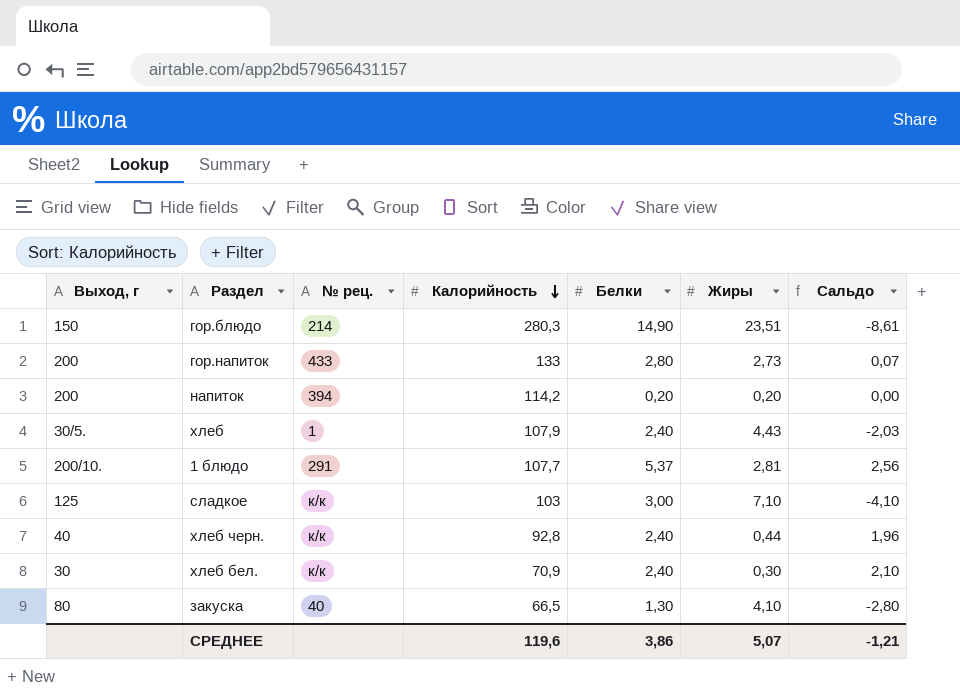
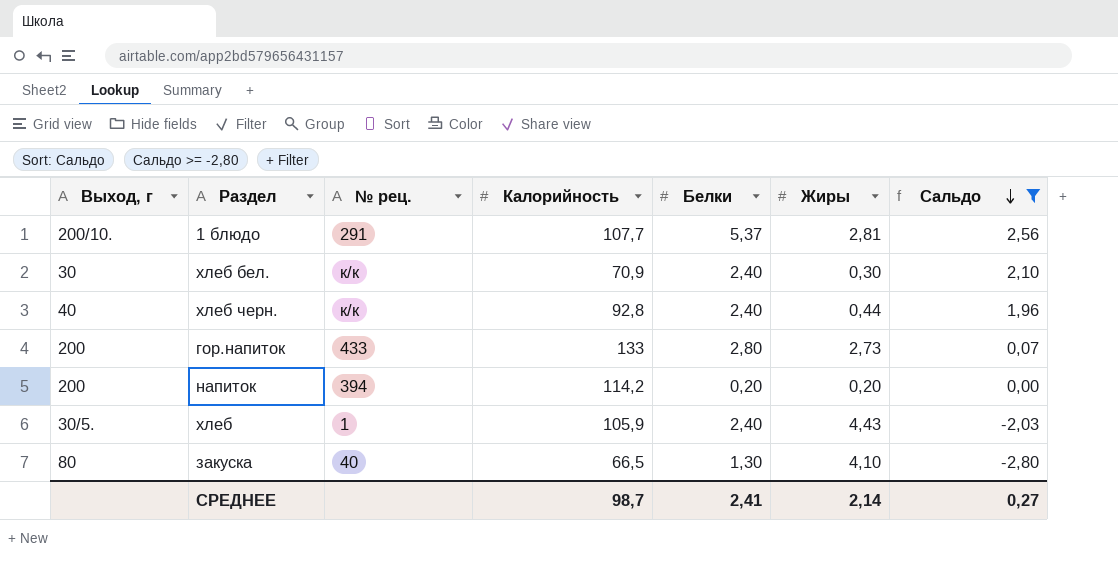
filter: none -> Сальдо >= -2,80
row order: Калорийность descending -> Сальдо descending
хлеб | Калорийность: 107,9 -> 105,9
СРЕДНЕЕ | Калорийность: 119,6 -> 98,7
СРЕДНЕЕ | Белки: 3,86 -> 2,41
СРЕДНЕЕ | Жиры: 5,07 -> 2,14
СРЕДНЕЕ | Сальдо: -1,21 -> 0,27

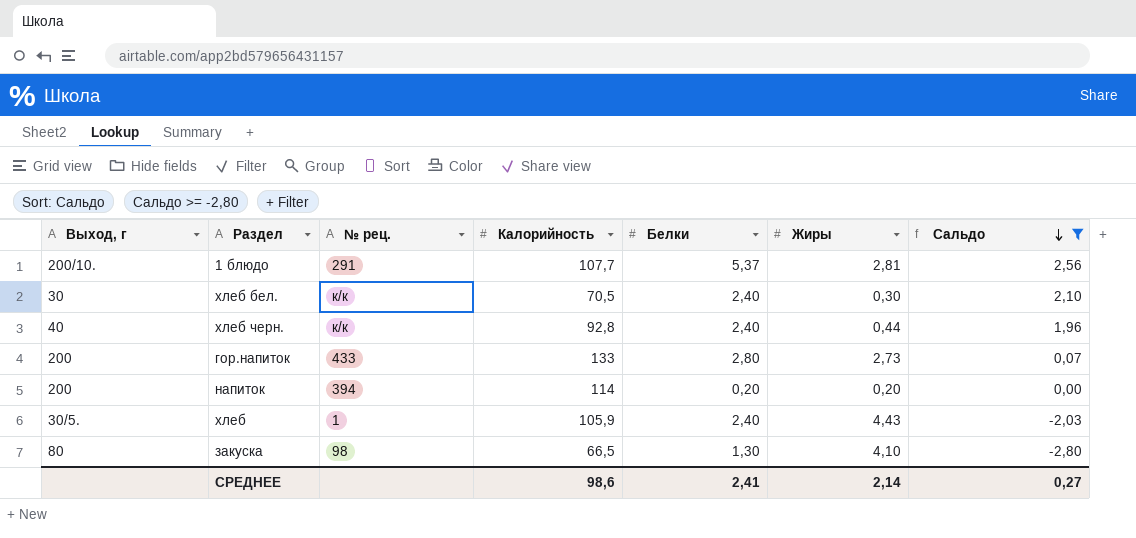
хлеб бел. | Калорийность: 70,9 -> 70,5
напиток | Калорийность: 114,2 -> 114
закуска | № рец.: 40 -> 98
СРЕДНЕЕ | Калорийность: 98,7 -> 98,6

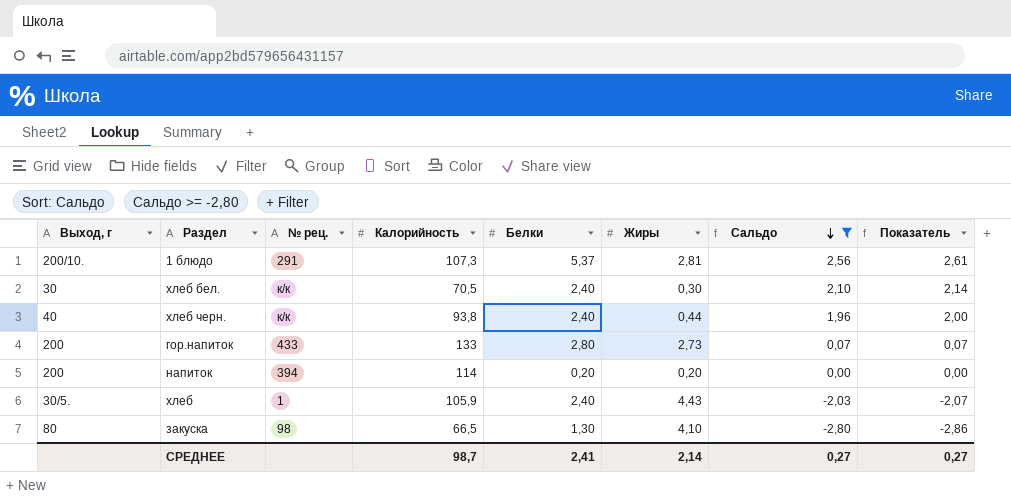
column Показатель | formula: none -> [Сальдо] * 1,02
1 блюдо | Калорийность: 107,7 -> 107,3
хлеб черн. | Калорийность: 92,8 -> 93,8
СРЕДНЕЕ | Калорийность: 98,6 -> 98,7

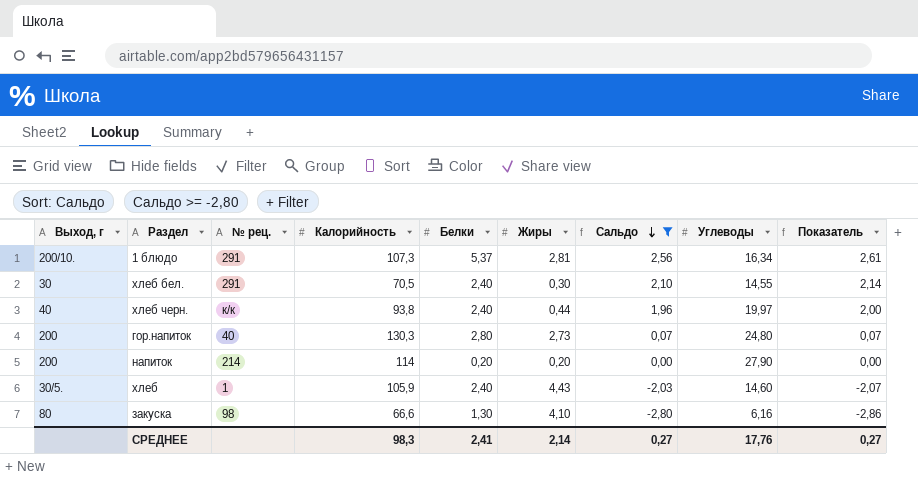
column Углеводы | position: none -> 8
хлеб бел. | № рец.: к/к -> 291
гор.напиток | № рец.: 433 -> 40
гор.напиток | Калорийность: 133 -> 130,3
напиток | № рец.: 394 -> 214
закуска | Калорийность: 66,5 -> 66,6
СРЕДНЕЕ | Калорийность: 98,7 -> 98,3

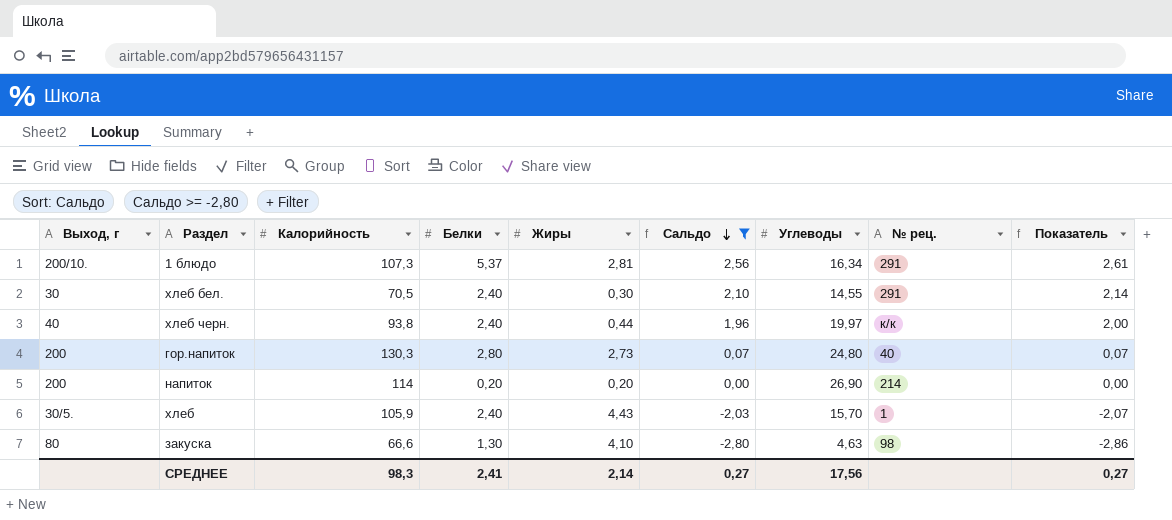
column № рец. | position: 3 -> 8
напиток | Углеводы: 27,90 -> 26,90
хлеб | Углеводы: 14,60 -> 15,70
закуска | Углеводы: 6,16 -> 4,63
СРЕДНЕЕ | Углеводы: 17,76 -> 17,56

